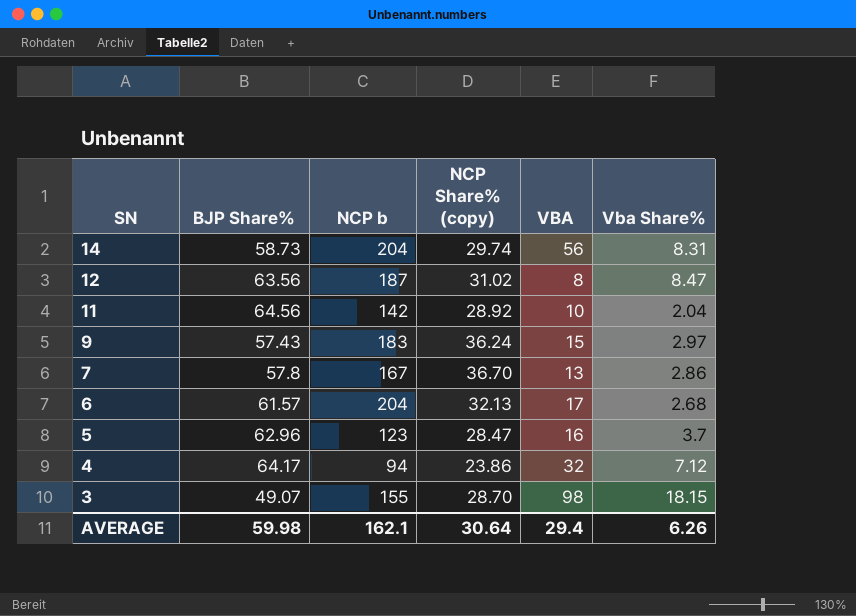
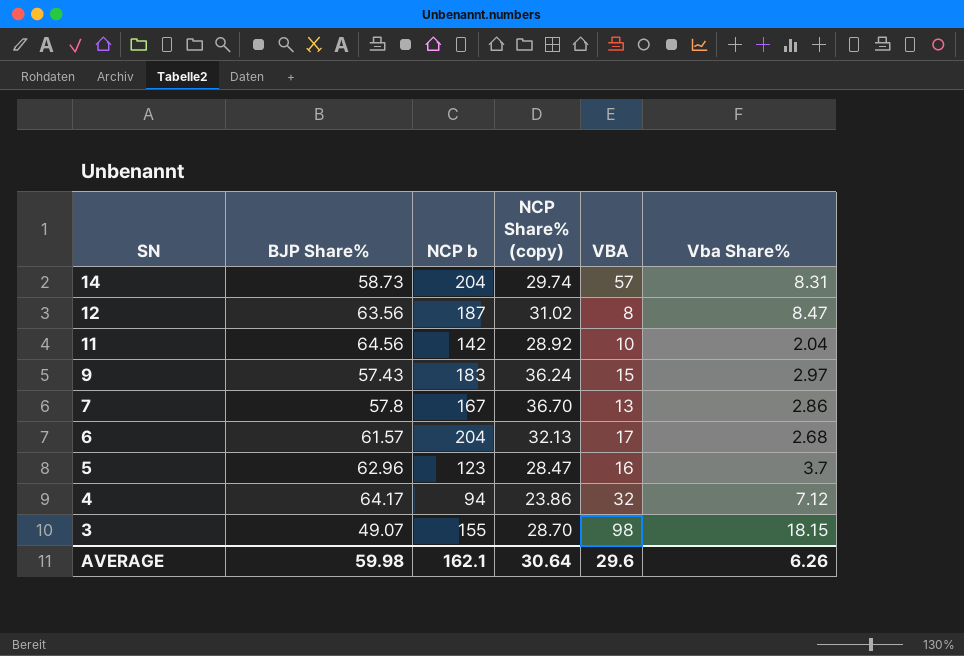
14 | VBA: 56 -> 57
AVERAGE | VBA: 29.4 -> 29.6

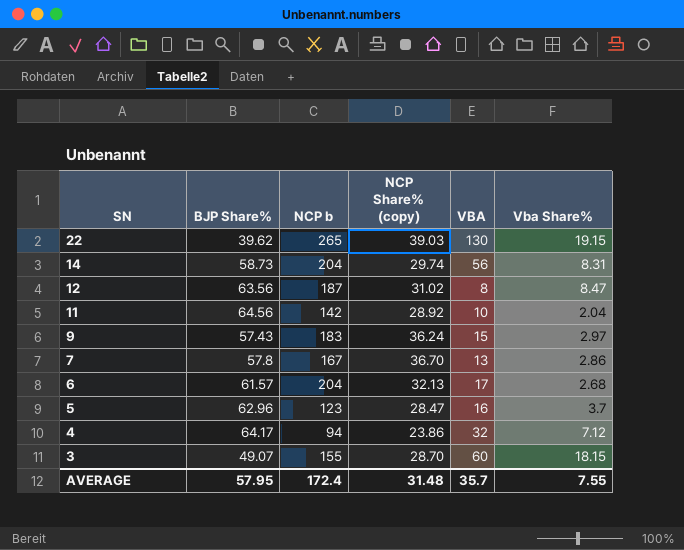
row 22: none -> 39.62 | 265 | 39.03 | 130 | 19.15
14 | VBA: 57 -> 56
3 | VBA: 98 -> 60
AVERAGE | BJP Share%: 59.98 -> 57.95
AVERAGE | NCP b: 162.1 -> 172.4
AVERAGE | NCP Share% (copy): 30.64 -> 31.48
AVERAGE | VBA: 29.6 -> 35.7
AVERAGE | Vba Share%: 6.26 -> 7.55

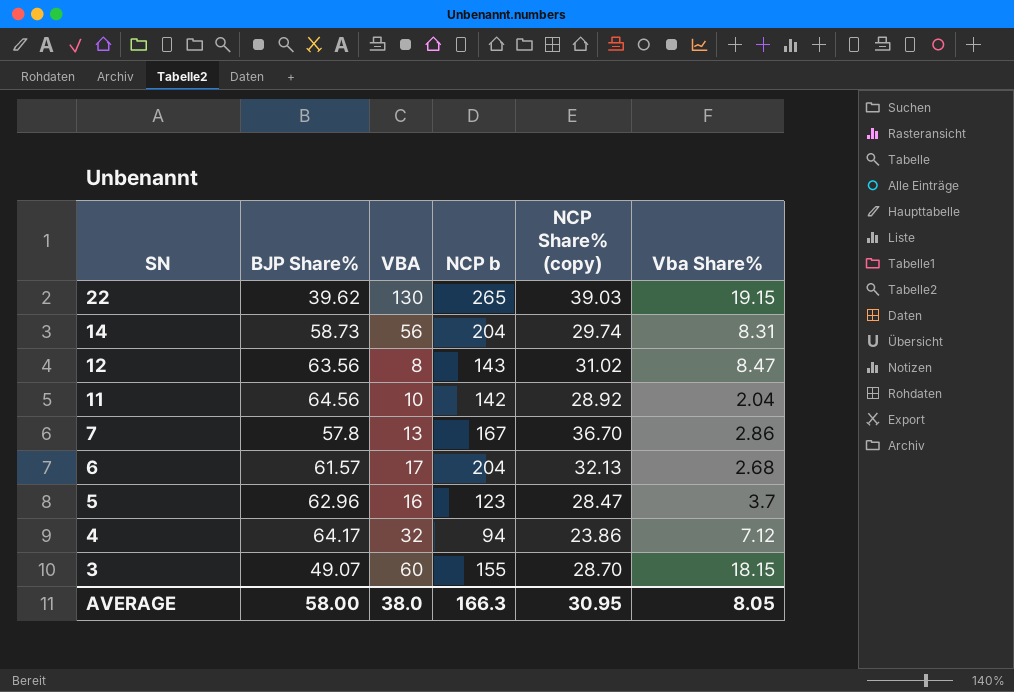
column VBA | position: 5 -> 3
row 9: 57.43 | 183 | 36.24 | 15 | 2.97 -> none
12 | NCP b: 187 -> 143
AVERAGE | BJP Share%: 57.95 -> 58.00
AVERAGE | VBA: 35.7 -> 38.0
AVERAGE | NCP b: 172.4 -> 166.3
AVERAGE | NCP Share% (copy): 31.48 -> 30.95
AVERAGE | Vba Share%: 7.55 -> 8.05

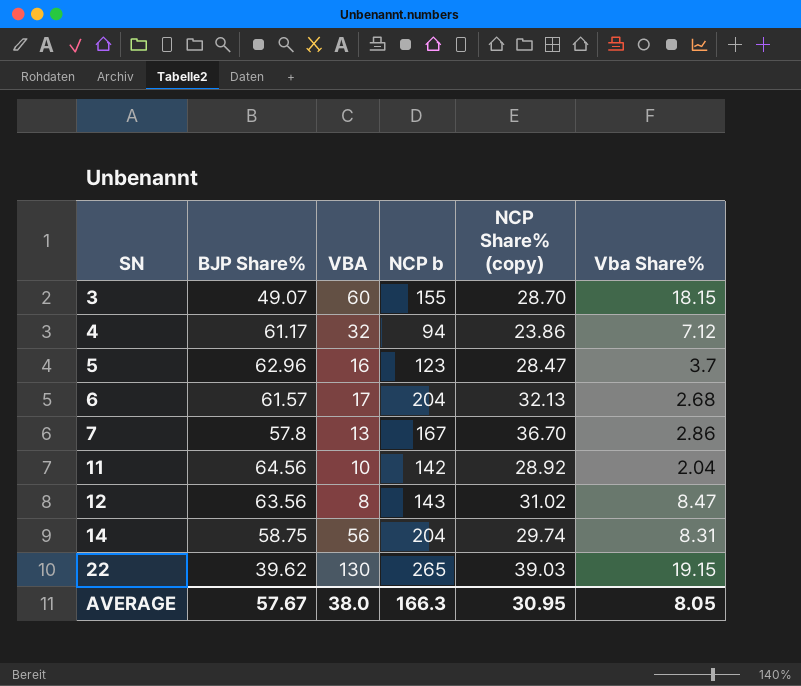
row order: SN descending -> SN ascending
4 | BJP Share%: 64.17 -> 61.17
14 | BJP Share%: 58.73 -> 58.75
AVERAGE | BJP Share%: 58.00 -> 57.67

